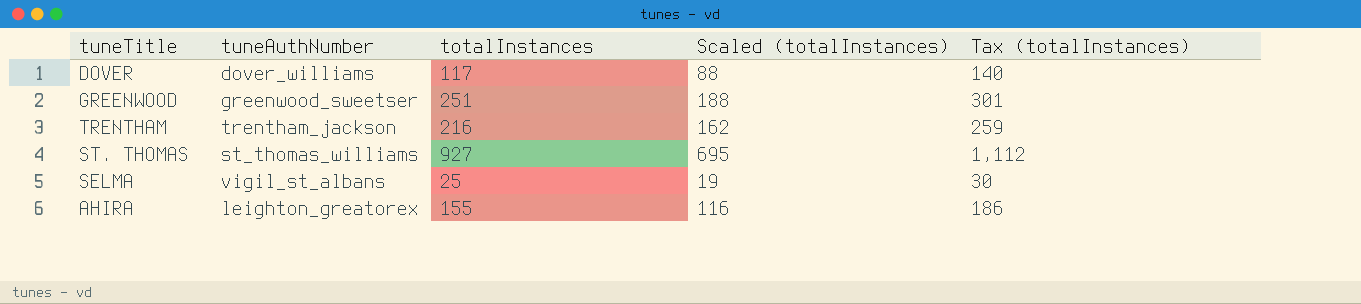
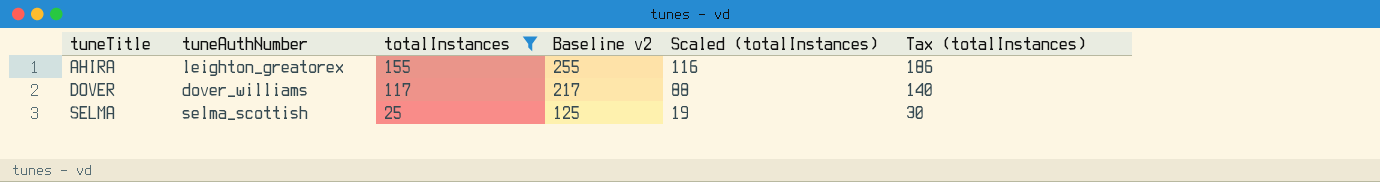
filter: none -> totalInstances <= 155
row order: none -> tuneTitle ascending
column Baseline v2 | formula: none -> [totalInstances] + 100
SELMA | tuneAuthNumber: vigil_st_albans -> selma_scottish

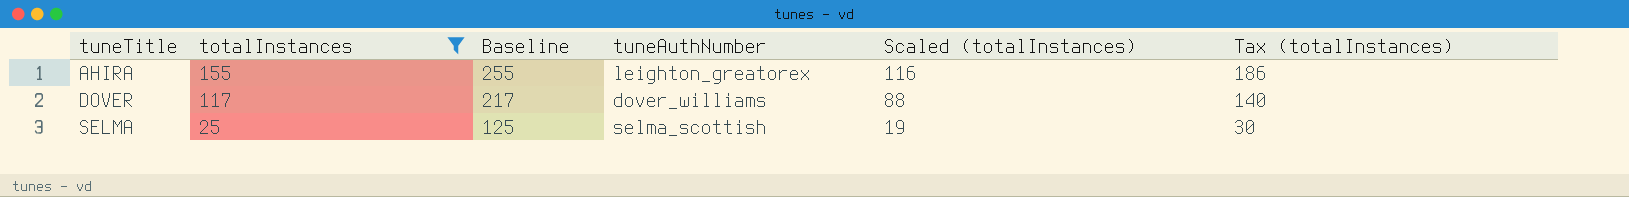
column name: Baseline v2 -> Baseline
column tuneAuthNumber | position: 2 -> 4

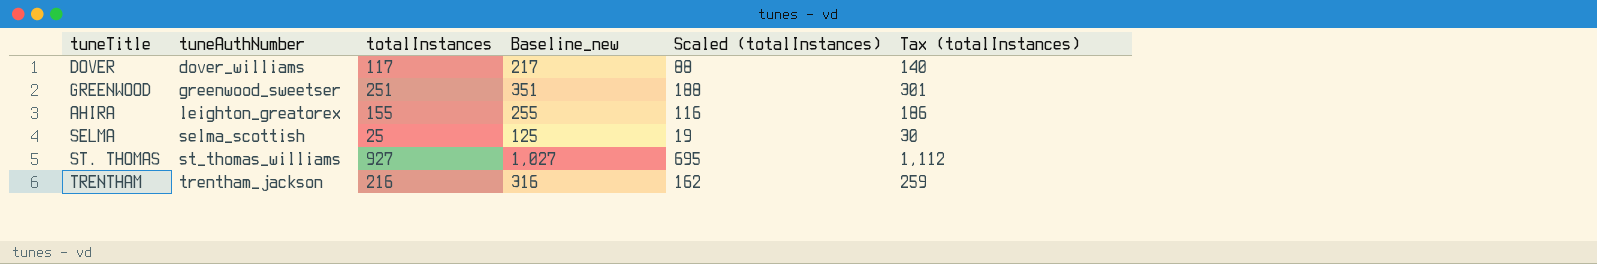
filter: totalInstances <= 155 -> none
row order: tuneTitle ascending -> tuneAuthNumber ascending
column tuneAuthNumber | position: 4 -> 2
column name: Baseline -> Baseline_new

